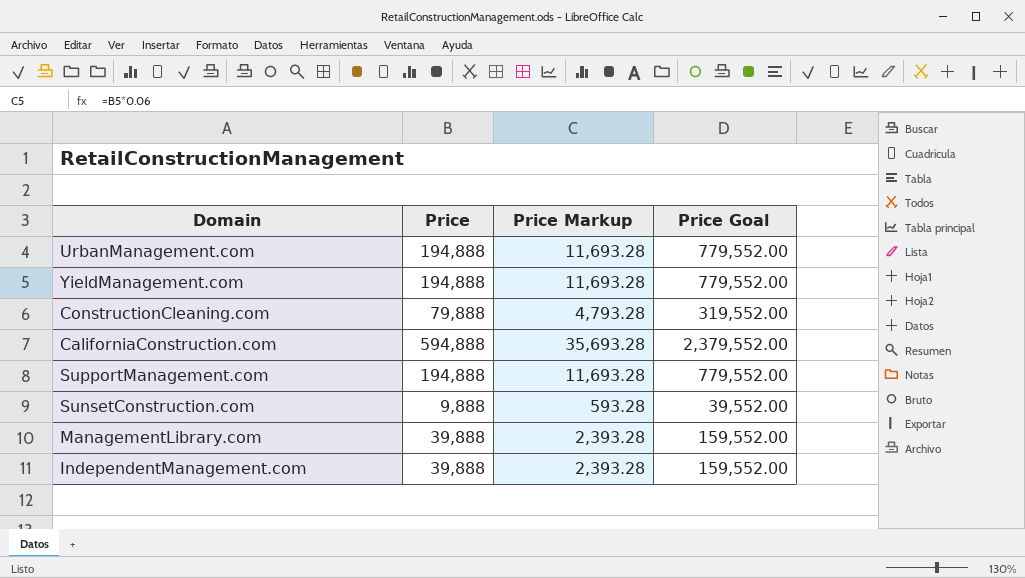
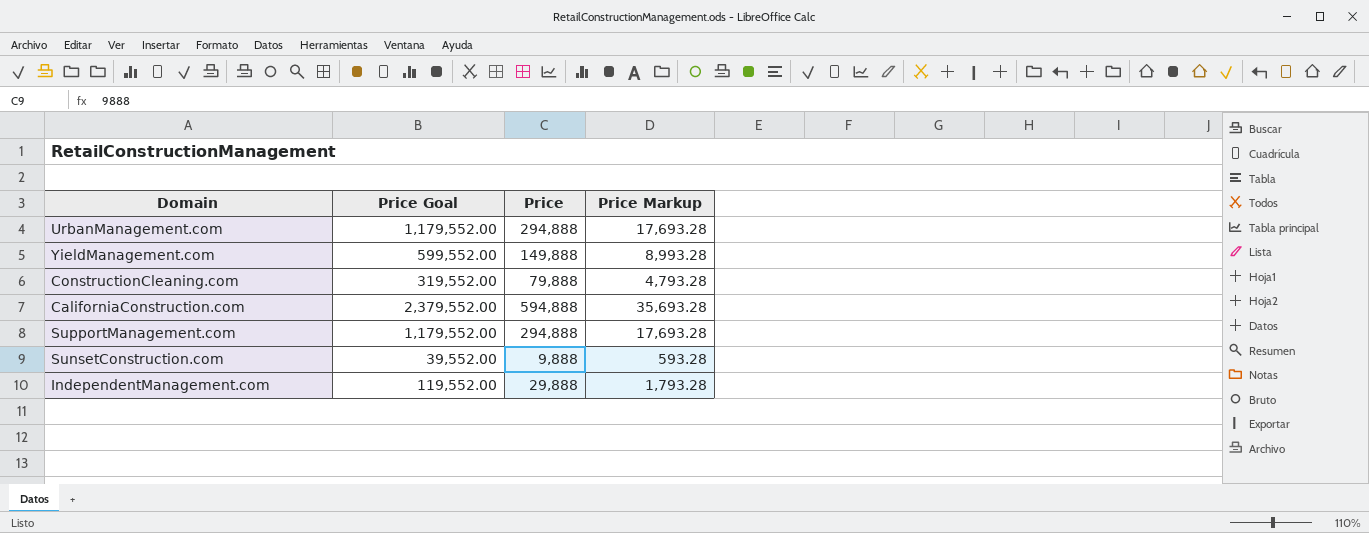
column Price Goal | position: 4 -> 2
row ManagementLibrary.com: 39,888 | 2,393.28 | 159,552.00 -> none
UrbanManagement.com | Price Goal: 779,552.00 -> 1,179,552.00
UrbanManagement.com | Price: 194,888 -> 294,888
UrbanManagement.com | Price Markup: 11,693.28 -> 17,693.28
YieldManagement.com | Price Goal: 779,552.00 -> 599,552.00
YieldManagement.com | Price: 194,888 -> 149,888
YieldManagement.com | Price Markup: 11,693.28 -> 8,993.28
SupportManagement.com | Price Goal: 779,552.00 -> 1,179,552.00
SupportManagement.com | Price: 194,888 -> 294,888
SupportManagement.com | Price Markup: 11,693.28 -> 17,693.28
IndependentManagement.com | Price Goal: 159,552.00 -> 119,552.00
IndependentManagement.com | Price: 39,888 -> 29,888
IndependentManagement.com | Price Markup: 2,393.28 -> 1,793.28

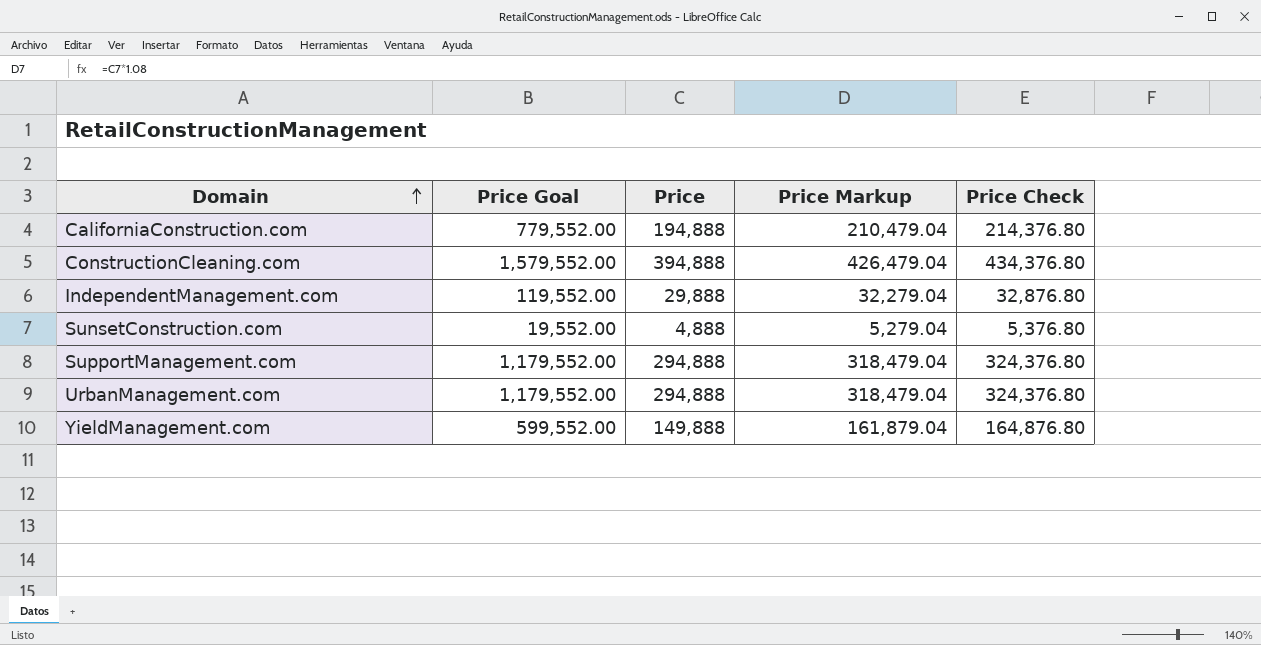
row order: none -> Domain ascending
column Price Markup | formula: [Price] * 0.06 -> [Price] * 1.08
column Price Check | formula: none -> [Price] * 1.1
CaliforniaConstruction.com | Price Goal: 2,379,552.00 -> 779,552.00
CaliforniaConstruction.com | Price: 594,888 -> 194,888
ConstructionCleaning.com | Price Goal: 319,552.00 -> 1,579,552.00
ConstructionCleaning.com | Price: 79,888 -> 394,888
SunsetConstruction.com | Price Goal: 39,552.00 -> 19,552.00
SunsetConstruction.com | Price: 9,888 -> 4,888

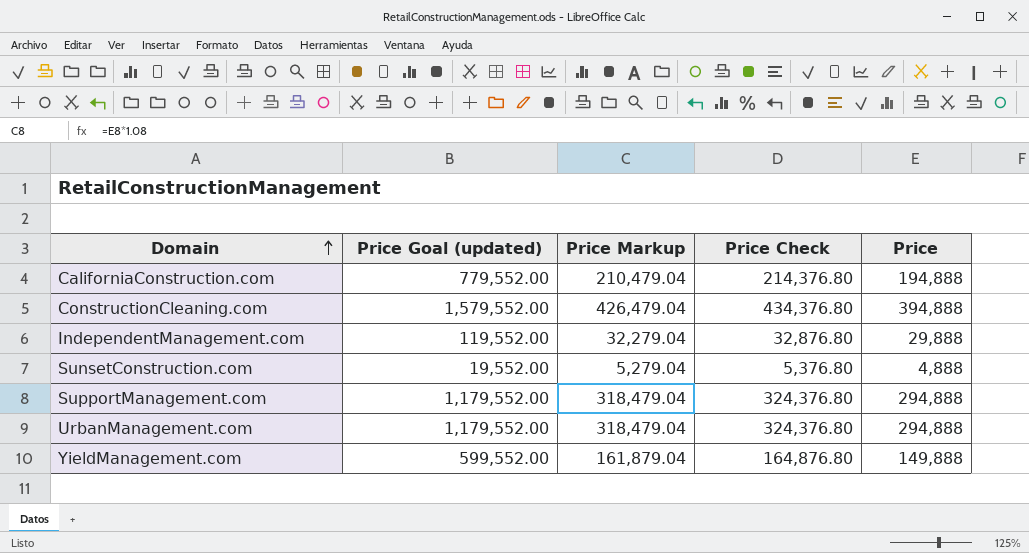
column name: Price Goal -> Price Goal (updated)
column Price | position: 3 -> 5

